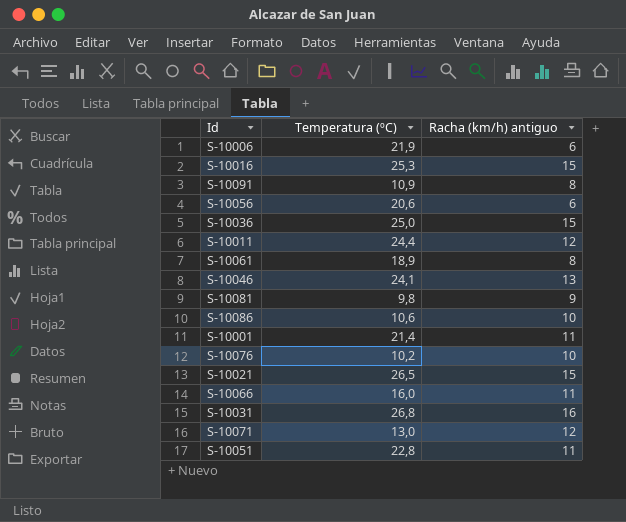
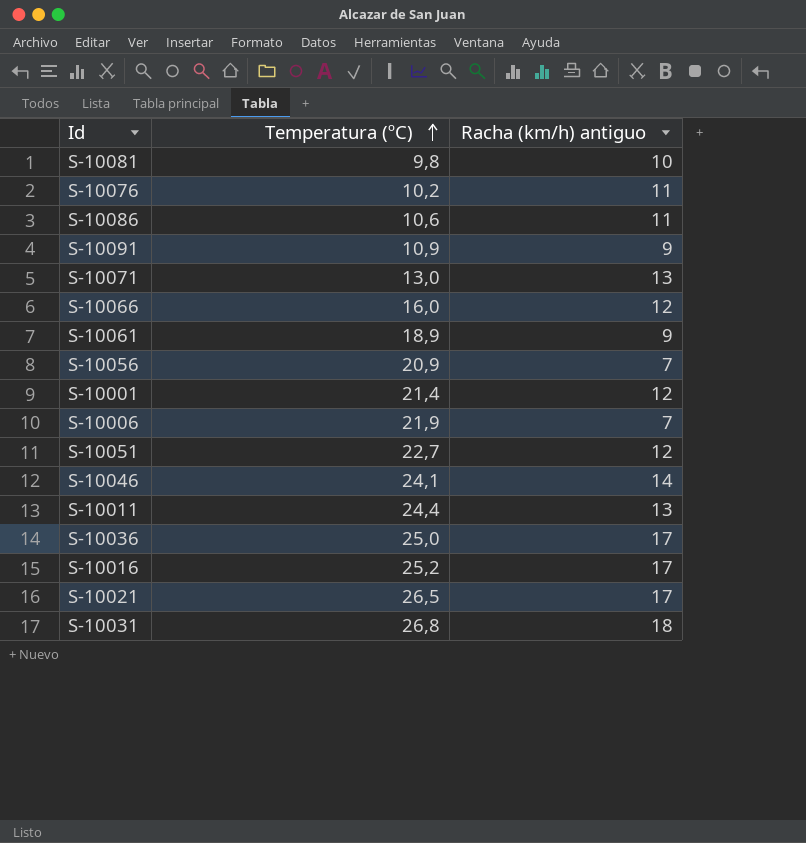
row order: none -> Temperatura (ºC) ascending
S-10081 | Racha (km/h) antiguo: 9 -> 10
S-10076 | Racha (km/h) antiguo: 10 -> 11
S-10086 | Racha (km/h) antiguo: 10 -> 11
S-10091 | Racha (km/h) antiguo: 8 -> 9
S-10071 | Racha (km/h) antiguo: 12 -> 13
S-10066 | Racha (km/h) antiguo: 11 -> 12
S-10061 | Racha (km/h) antiguo: 8 -> 9
S-10056 | Temperatura (ºC): 20,6 -> 20,9
S-10056 | Racha (km/h) antiguo: 6 -> 7
S-10001 | Racha (km/h) antiguo: 11 -> 12
S-10006 | Racha (km/h) antiguo: 6 -> 7
S-10051 | Temperatura (ºC): 22,8 -> 22,7
S-10051 | Racha (km/h) antiguo: 11 -> 12
S-10046 | Racha (km/h) antiguo: 13 -> 14
S-10011 | Racha (km/h) antiguo: 12 -> 13
S-10036 | Racha (km/h) antiguo: 15 -> 17
S-10016 | Temperatura (ºC): 25,3 -> 25,2
S-10016 | Racha (km/h) antiguo: 15 -> 17
S-10021 | Racha (km/h) antiguo: 15 -> 17
S-10031 | Racha (km/h) antiguo: 16 -> 18

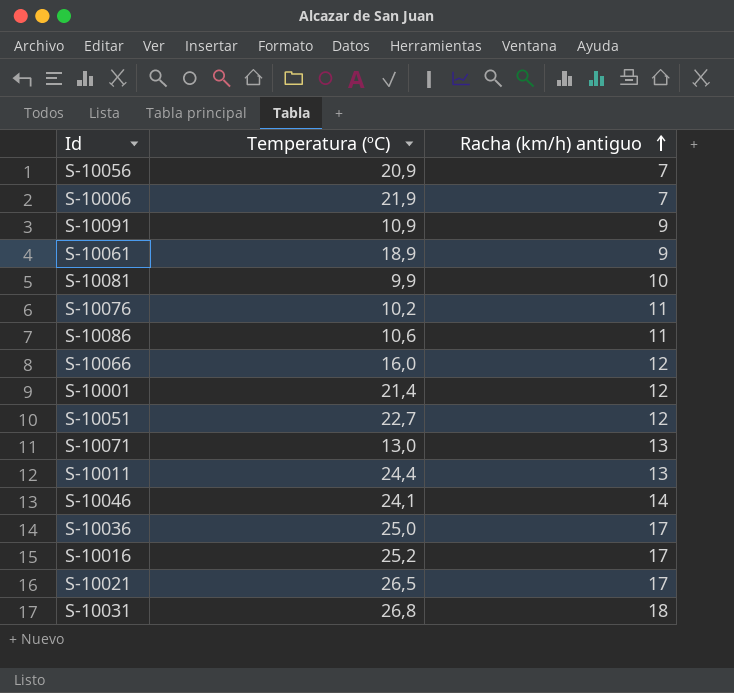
row order: Temperatura (ºC) ascending -> Racha (km/h) antiguo ascending
S-10081 | Temperatura (ºC): 9,8 -> 9,9

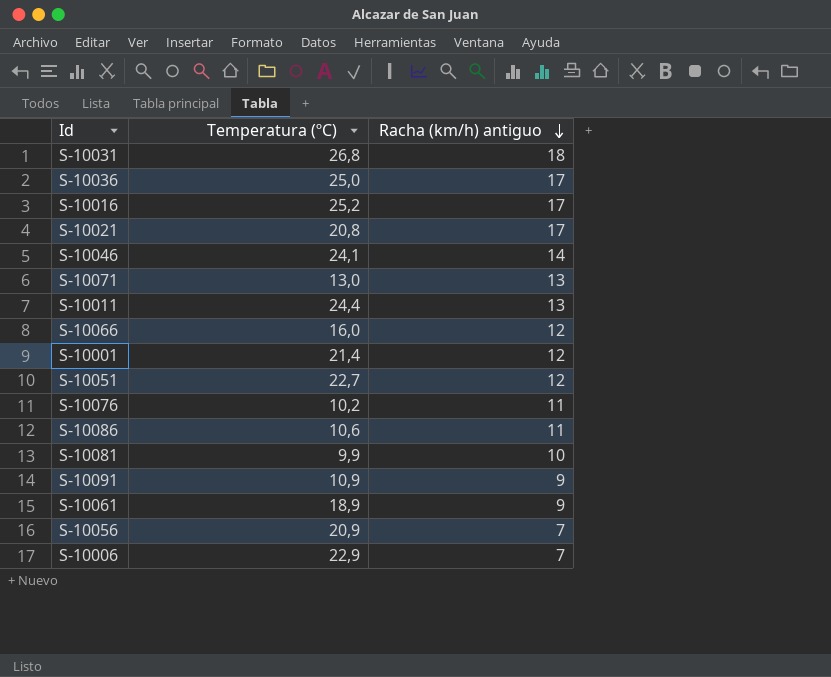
row order: Racha (km/h) antiguo ascending -> Racha (km/h) antiguo descending
S-10021 | Temperatura (ºC): 26,5 -> 20,8
S-10006 | Temperatura (ºC): 21,9 -> 22,9

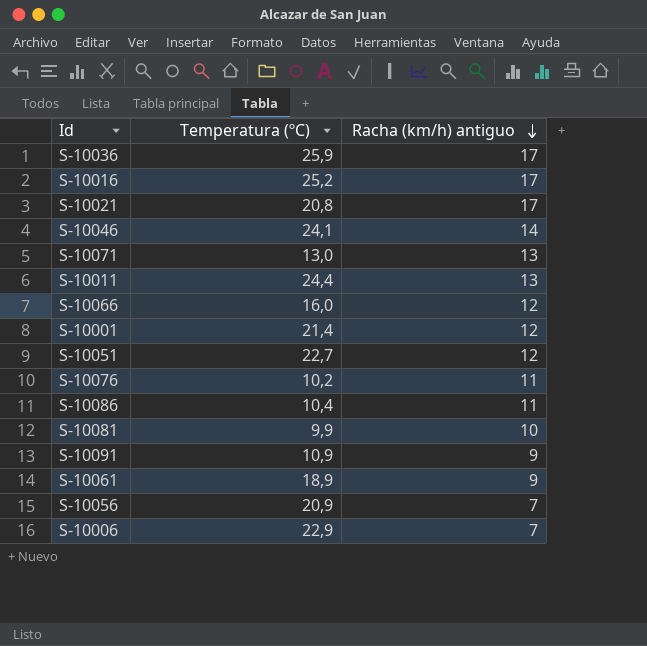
row S-10031: 26,8 | 18 -> none
S-10036 | Temperatura (ºC): 25,0 -> 25,9
S-10086 | Temperatura (ºC): 10,6 -> 10,4

